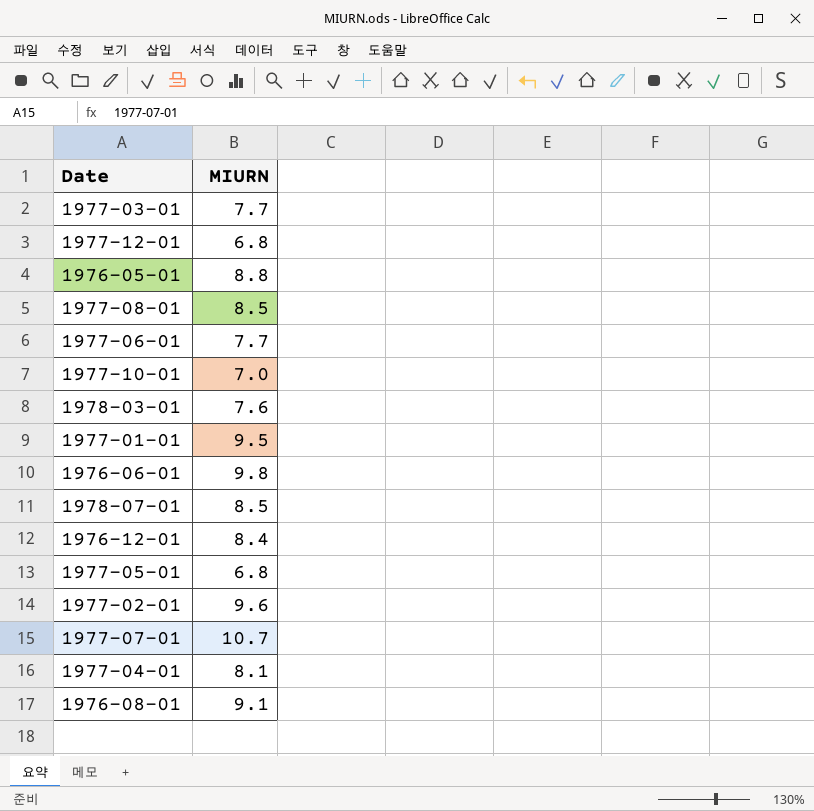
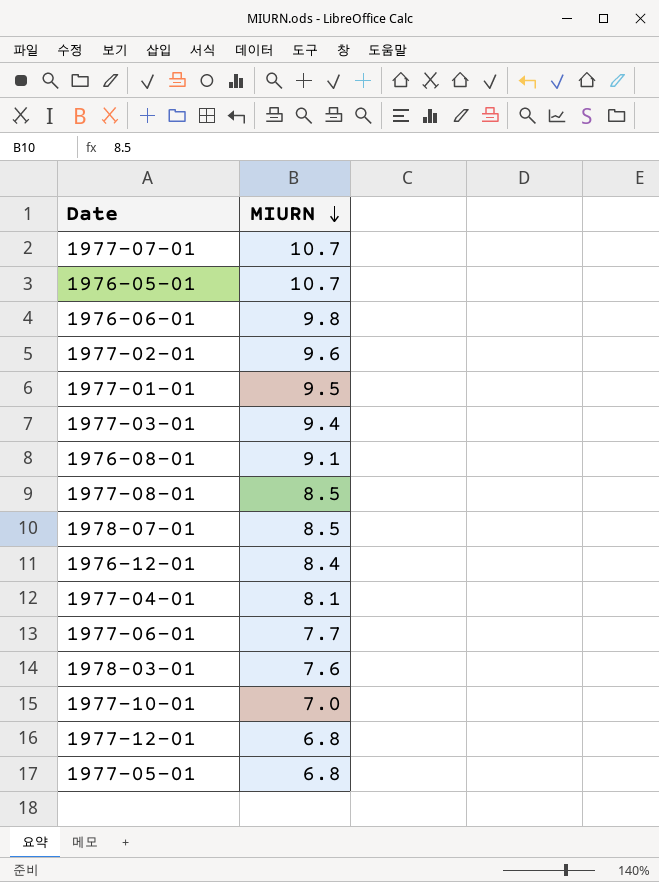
row order: none -> MIURN descending
1976-05-01 | MIURN: 8.8 -> 10.7
1977-03-01 | MIURN: 7.7 -> 9.4

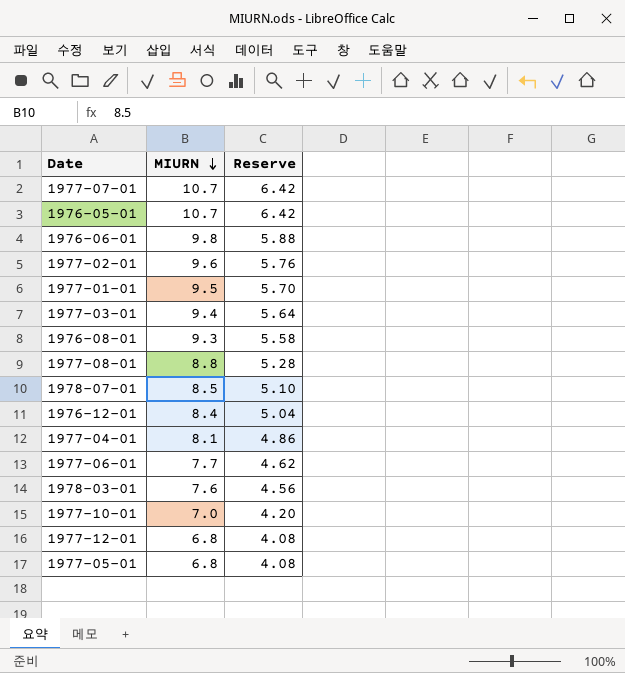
column Reserve | formula: none -> [MIURN] * 0.6
1976-08-01 | MIURN: 9.1 -> 9.3
1977-08-01 | MIURN: 8.5 -> 8.8

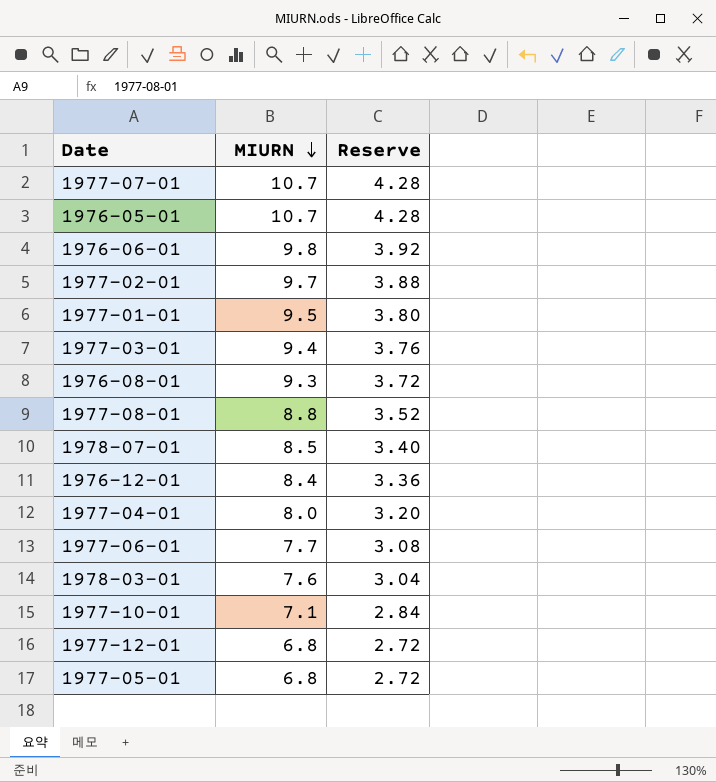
column Reserve | formula: [MIURN] * 0.6 -> [MIURN] * 0.4
1977-02-01 | MIURN: 9.6 -> 9.7
1977-04-01 | MIURN: 8.1 -> 8.0
1977-10-01 | MIURN: 7.0 -> 7.1

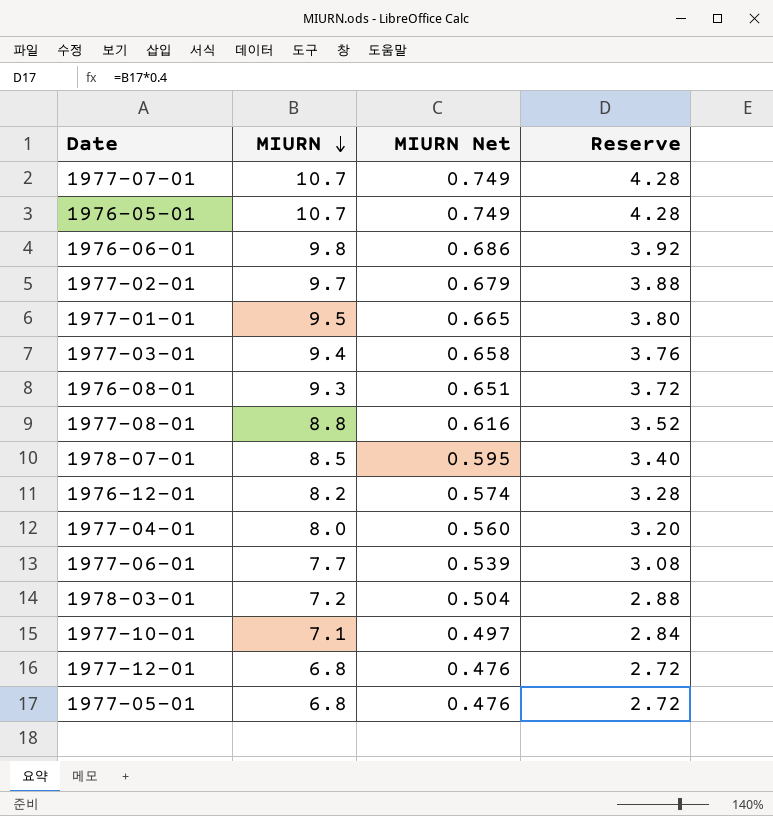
column MIURN Net | formula: none -> [MIURN] * 0.07
1976-12-01 | MIURN: 8.4 -> 8.2
1976-12-01 | Reserve: 3.36 -> 3.28
1978-03-01 | MIURN: 7.6 -> 7.2
1978-03-01 | Reserve: 3.04 -> 2.88

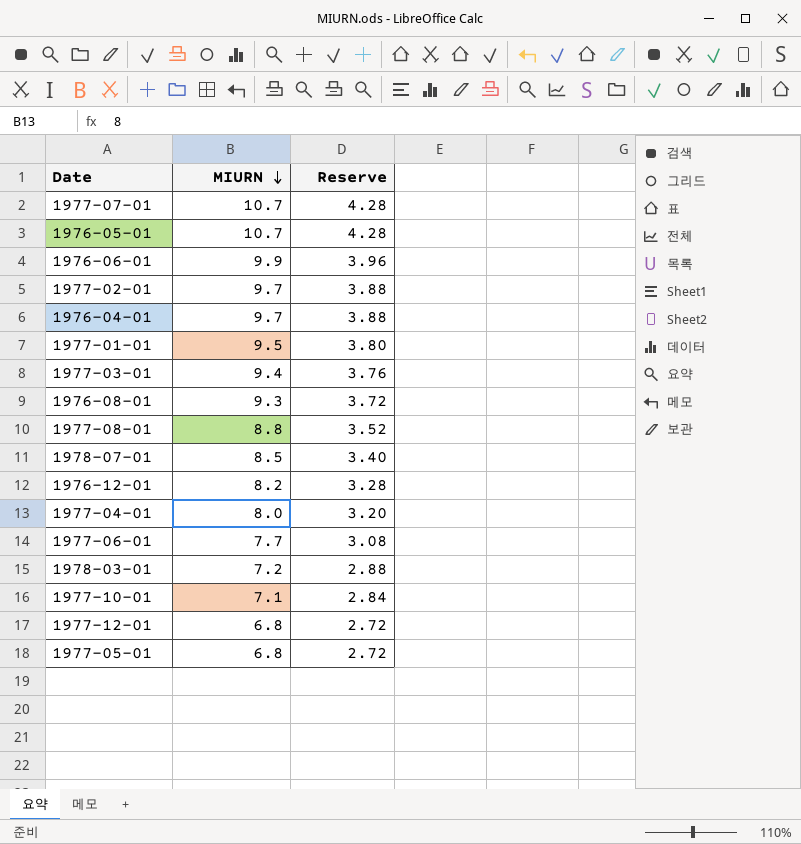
column MIURN Net | formula: [MIURN] * 0.07 -> none
1976-06-01 | MIURN: 9.8 -> 9.9
1976-06-01 | Reserve: 3.92 -> 3.96
row 1976-04-01: none -> 9.7 | 3.88

